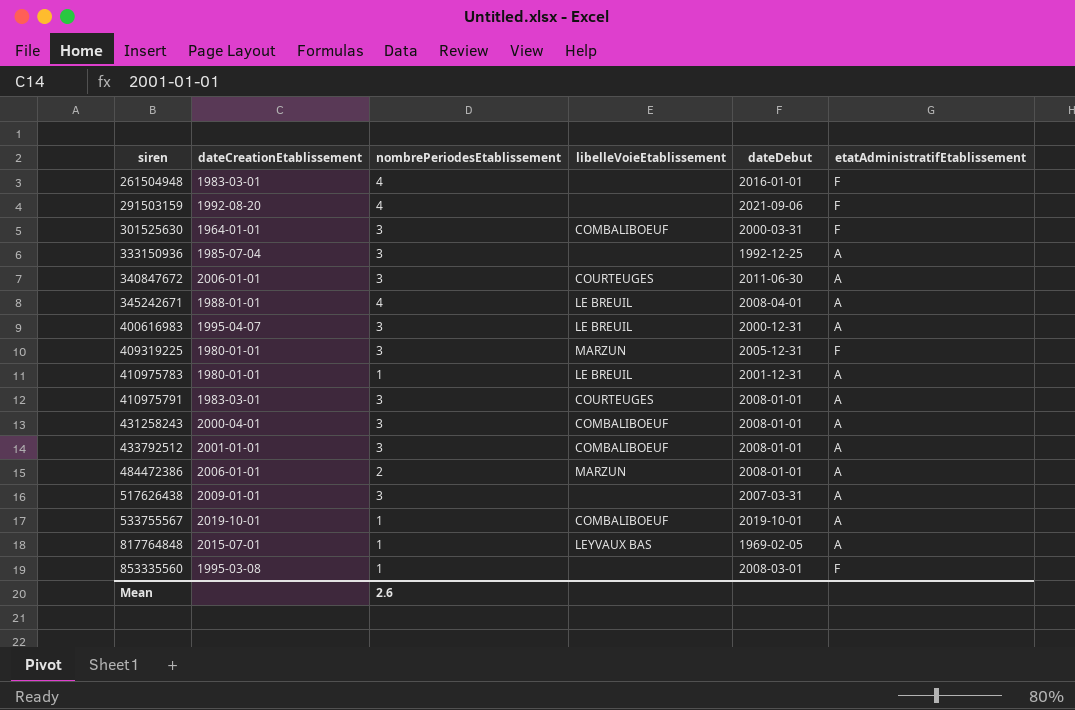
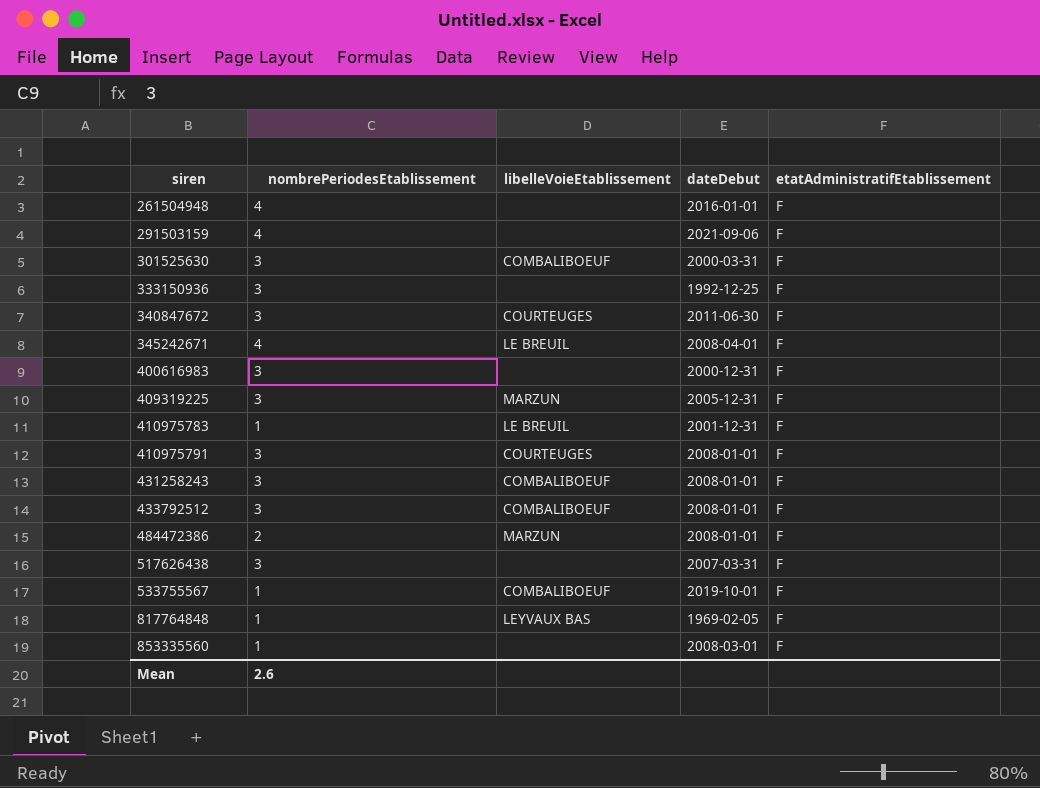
column dateCreationEtablissement | position: 2 -> none
333150936 | etatAdministratifEtablissement: A -> F
340847672 | etatAdministratifEtablissement: A -> F
345242671 | etatAdministratifEtablissement: A -> F
400616983 | libelleVoieEtablissement: LE BREUIL -> none
400616983 | etatAdministratifEtablissement: A -> F
410975783 | etatAdministratifEtablissement: A -> F
410975791 | etatAdministratifEtablissement: A -> F
431258243 | etatAdministratifEtablissement: A -> F
433792512 | etatAdministratifEtablissement: A -> F
484472386 | etatAdministratifEtablissement: A -> F
517626438 | etatAdministratifEtablissement: A -> F
533755567 | etatAdministratifEtablissement: A -> F
817764848 | etatAdministratifEtablissement: A -> F

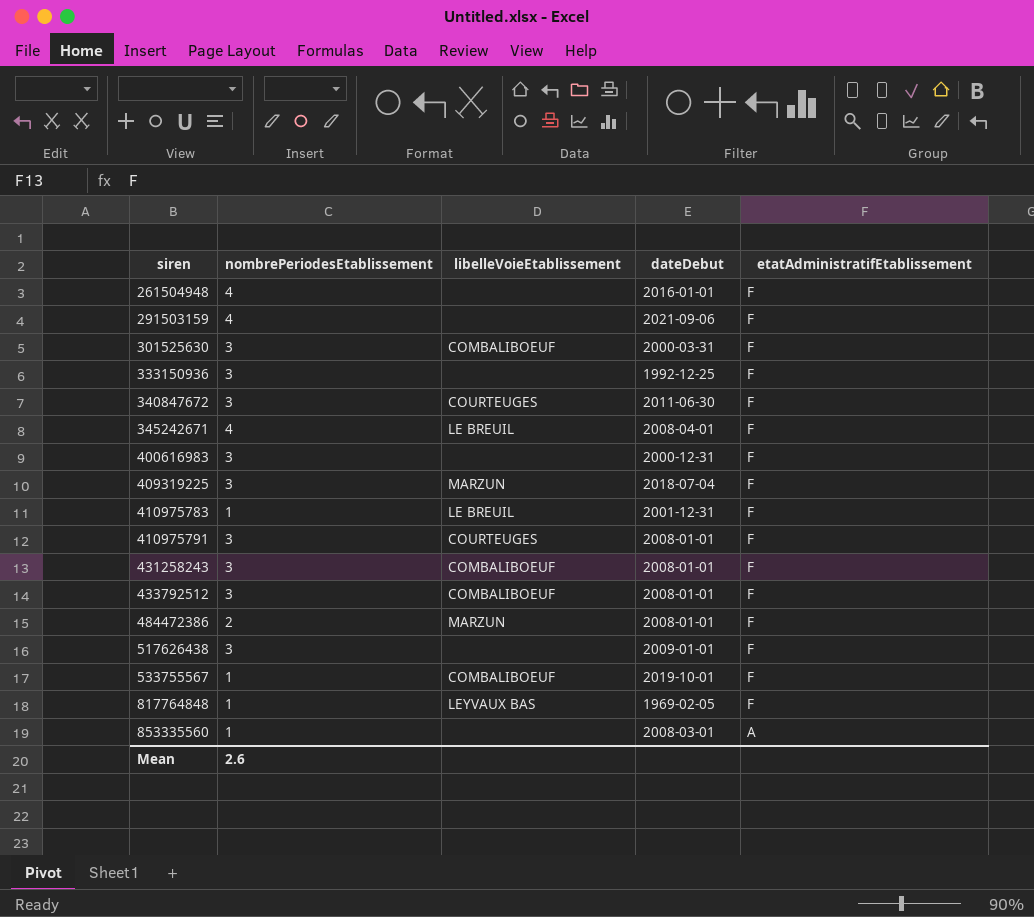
409319225 | dateDebut: 2005-12-31 -> 2018-07-04
517626438 | dateDebut: 2007-03-31 -> 2009-01-01
853335560 | etatAdministratifEtablissement: F -> A

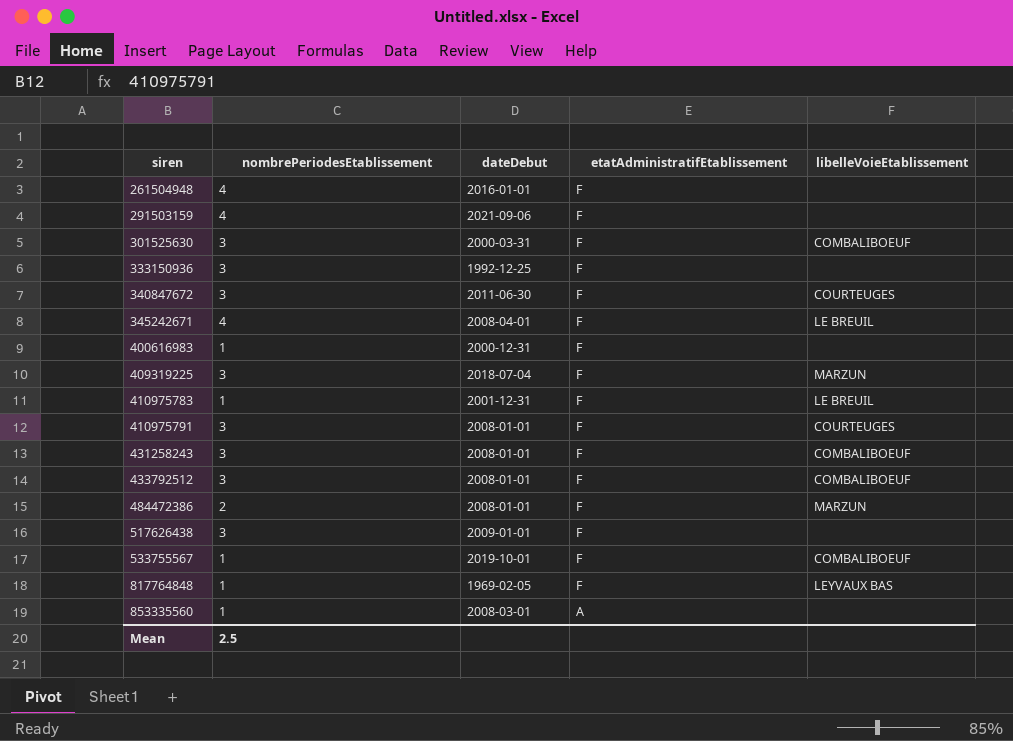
column libelleVoieEtablissement | position: 3 -> 5
400616983 | nombrePeriodesEtablissement: 3 -> 1
Mean | nombrePeriodesEtablissement: 2.6 -> 2.5

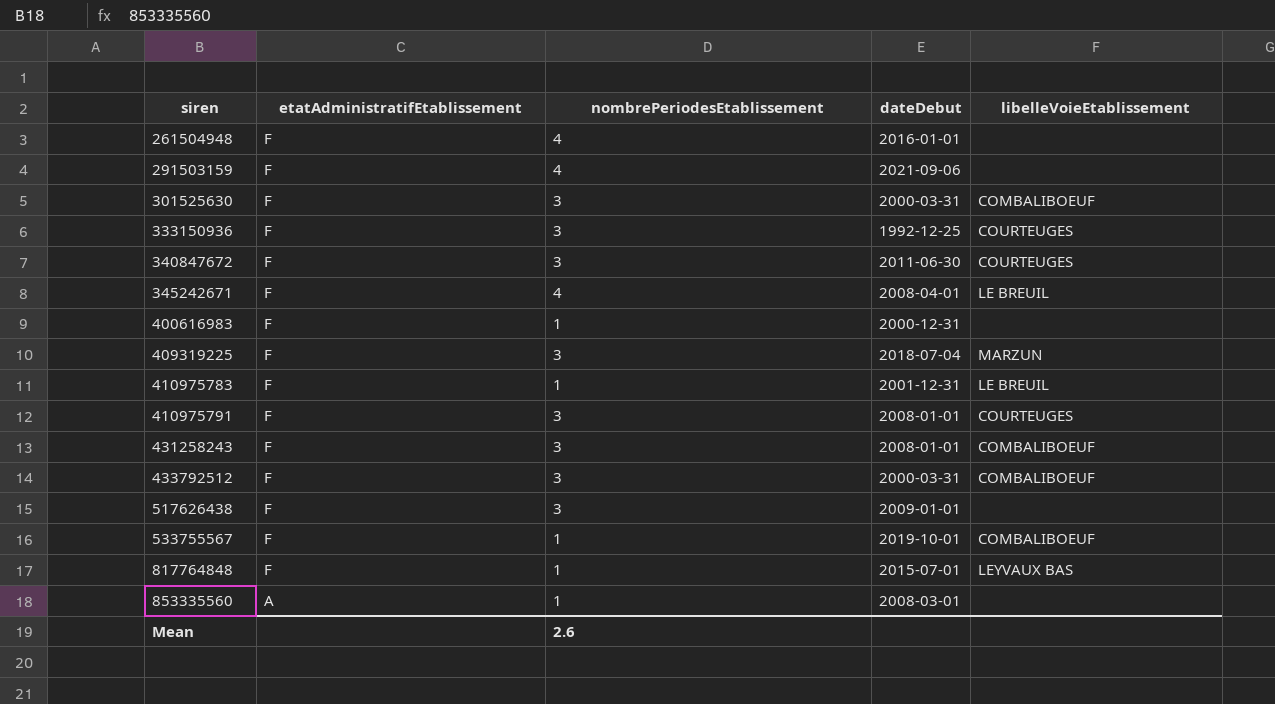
column etatAdministratifEtablissement | position: 4 -> 2
row 484472386: 2 | 2008-01-01 | F | MARZUN -> none
333150936 | libelleVoieEtablissement: none -> COURTEUGES
433792512 | dateDebut: 2008-01-01 -> 2000-03-31
817764848 | dateDebut: 1969-02-05 -> 2015-07-01
Mean | nombrePeriodesEtablissement: 2.5 -> 2.6

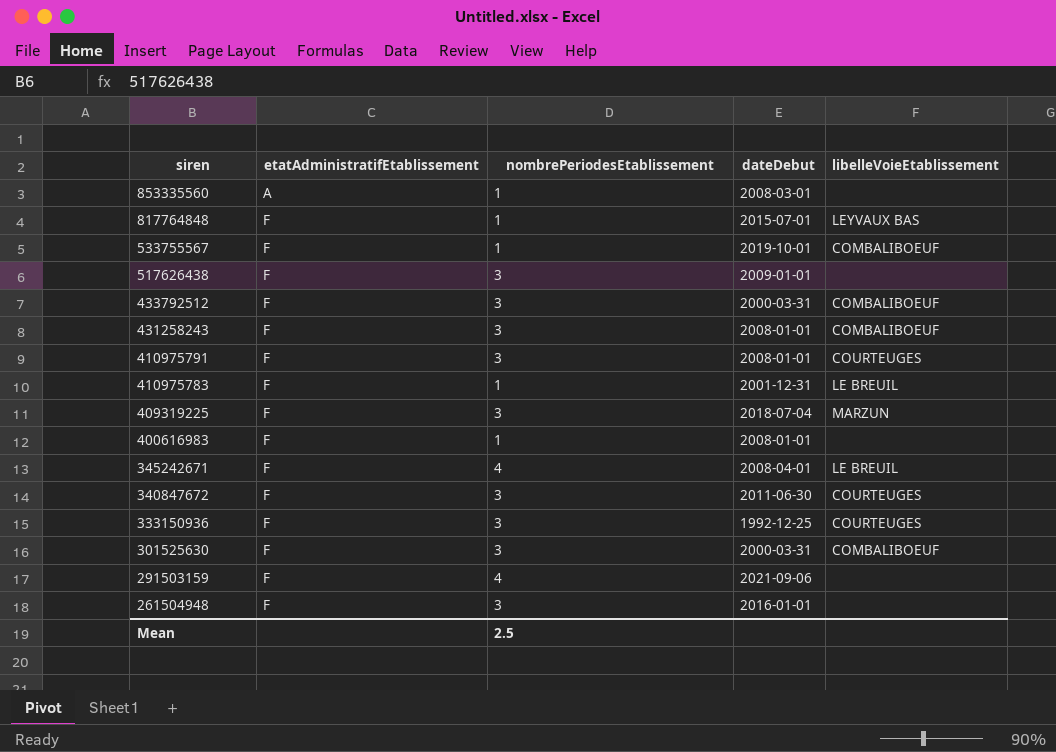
row order: siren ascending -> siren descending
400616983 | dateDebut: 2000-12-31 -> 2008-01-01
261504948 | nombrePeriodesEtablissement: 4 -> 3
Mean | nombrePeriodesEtablissement: 2.6 -> 2.5

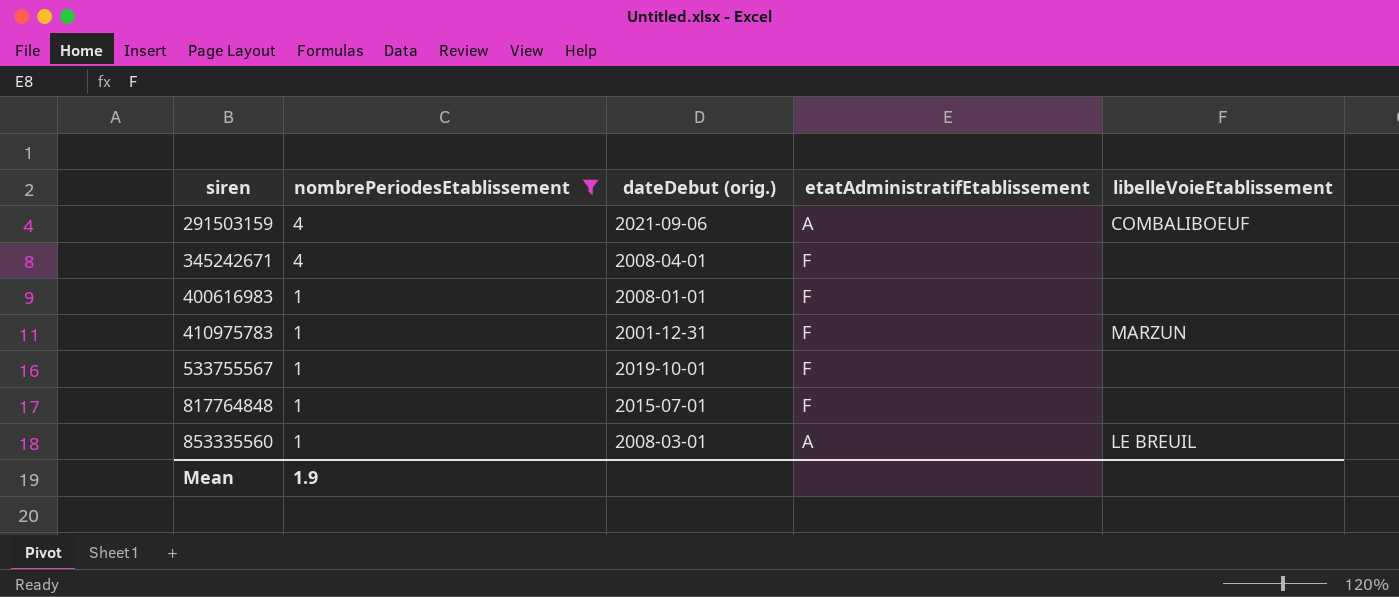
filter: none -> nombrePeriodesEtablissement != 3
row order: siren descending -> siren ascending
column name: dateDebut -> dateDebut (orig.)
column etatAdministratifEtablissement | position: 2 -> 4
291503159 | etatAdministratifEtablissement: F -> A
291503159 | libelleVoieEtablissement: none -> COMBALIBOEUF
345242671 | libelleVoieEtablissement: LE BREUIL -> none
410975783 | libelleVoieEtablissement: LE BREUIL -> MARZUN
533755567 | libelleVoieEtablissement: COMBALIBOEUF -> none
817764848 | libelleVoieEtablissement: LEYVAUX BAS -> none
853335560 | libelleVoieEtablissement: none -> LE BREUIL
Mean | nombrePeriodesEtablissement: 2.5 -> 1.9

